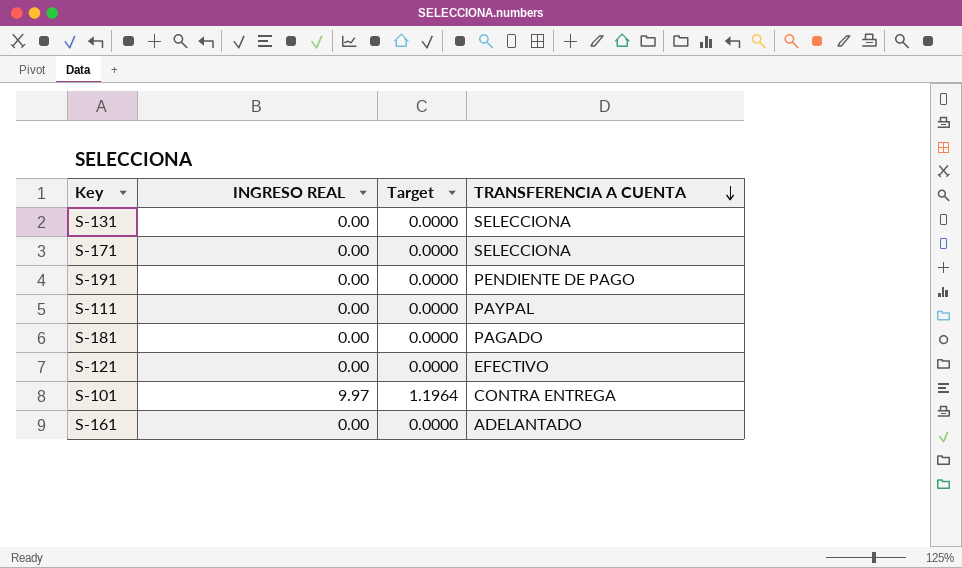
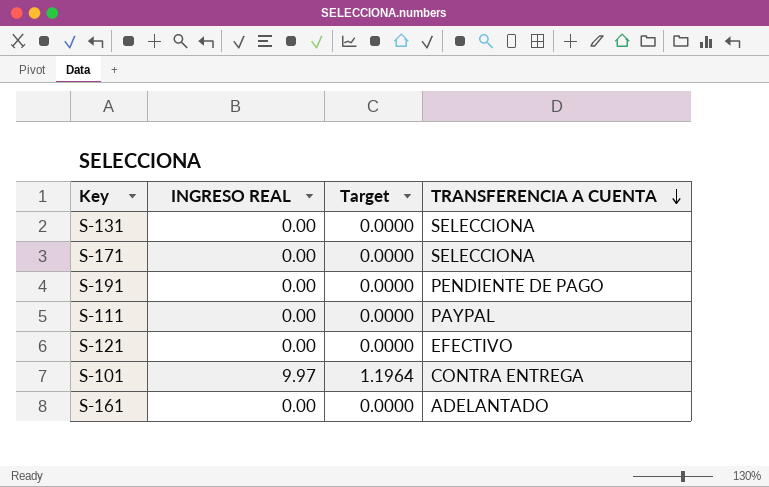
row S-181: 0.00 | 0.0000 | PAGADO -> none

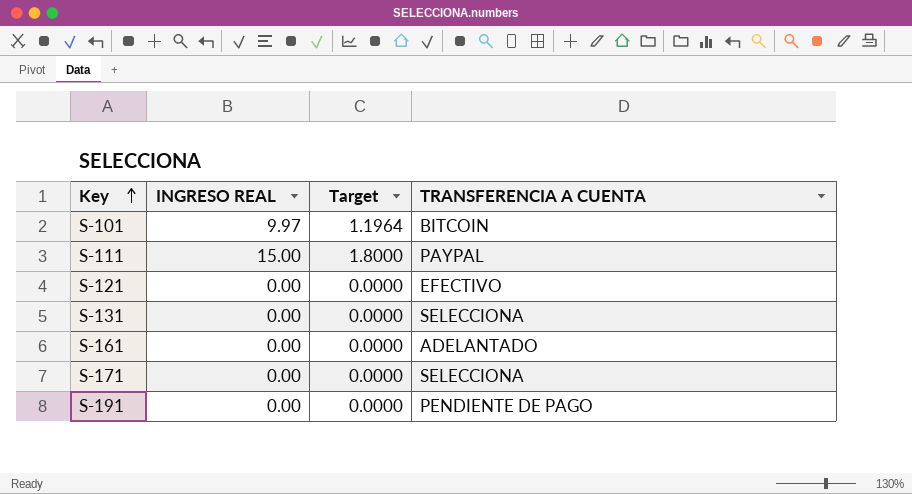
row order: TRANSFERENCIA A CUENTA descending -> Key ascending
S-101 | TRANSFERENCIA A CUENTA: CONTRA ENTREGA -> BITCOIN
S-111 | INGRESO REAL: 0.00 -> 15.00
S-111 | Target: 0.0000 -> 1.8000

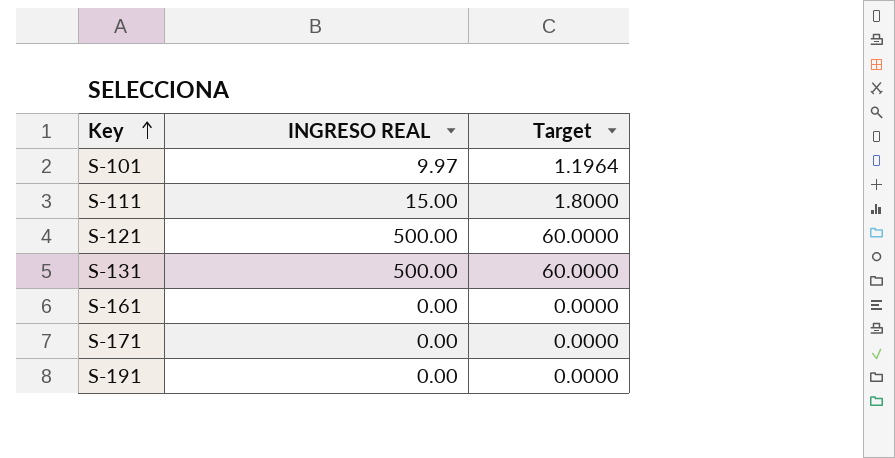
column TRANSFERENCIA A CUENTA | position: 4 -> none
S-121 | INGRESO REAL: 0.00 -> 500.00
S-121 | Target: 0.0000 -> 60.0000
S-131 | INGRESO REAL: 0.00 -> 500.00
S-131 | Target: 0.0000 -> 60.0000

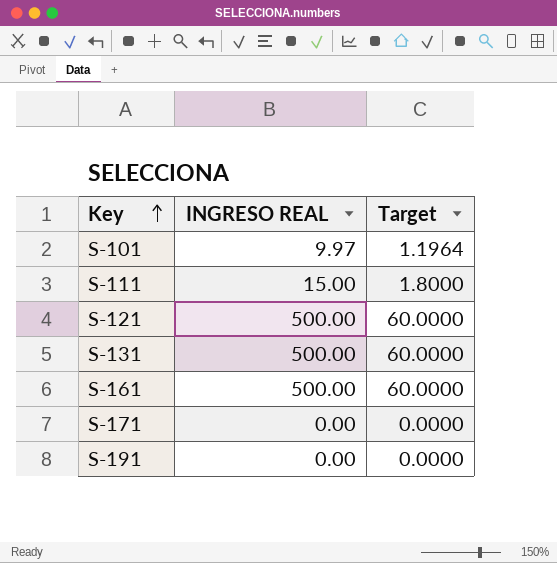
S-161 | INGRESO REAL: 0.00 -> 500.00
S-161 | Target: 0.0000 -> 60.0000

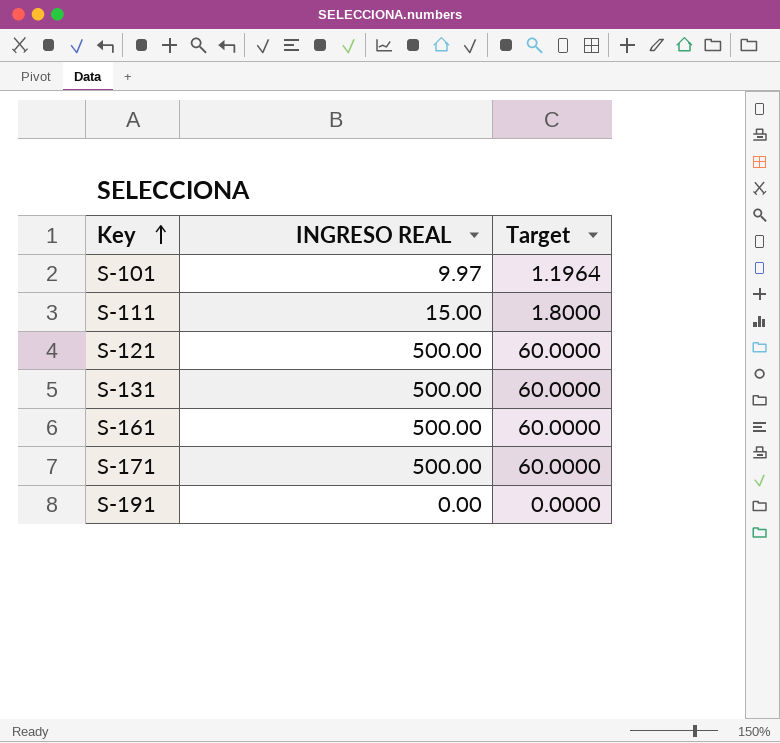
S-171 | INGRESO REAL: 0.00 -> 500.00
S-171 | Target: 0.0000 -> 60.0000

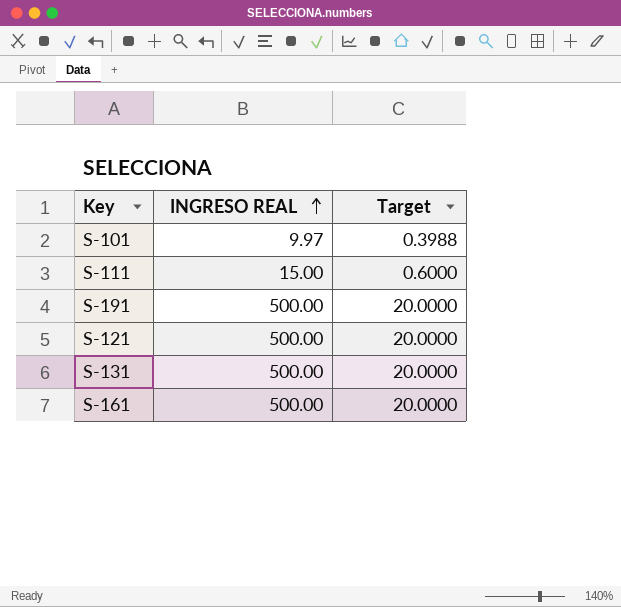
row order: Key ascending -> INGRESO REAL ascending
column Target | formula: [INGRESO REAL] * 0.12 -> [INGRESO REAL] * 0.04
row S-171: 500.00 | 60.0000 -> none
S-191 | INGRESO REAL: 0.00 -> 500.00

